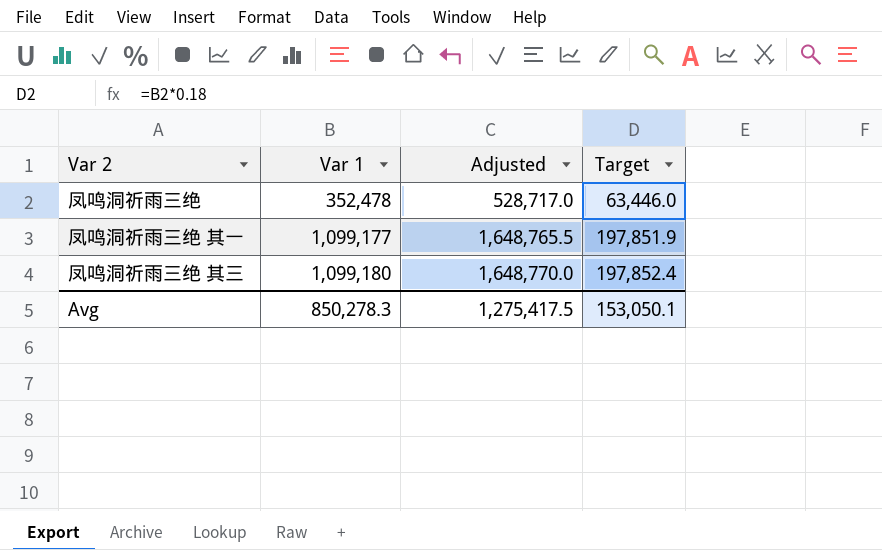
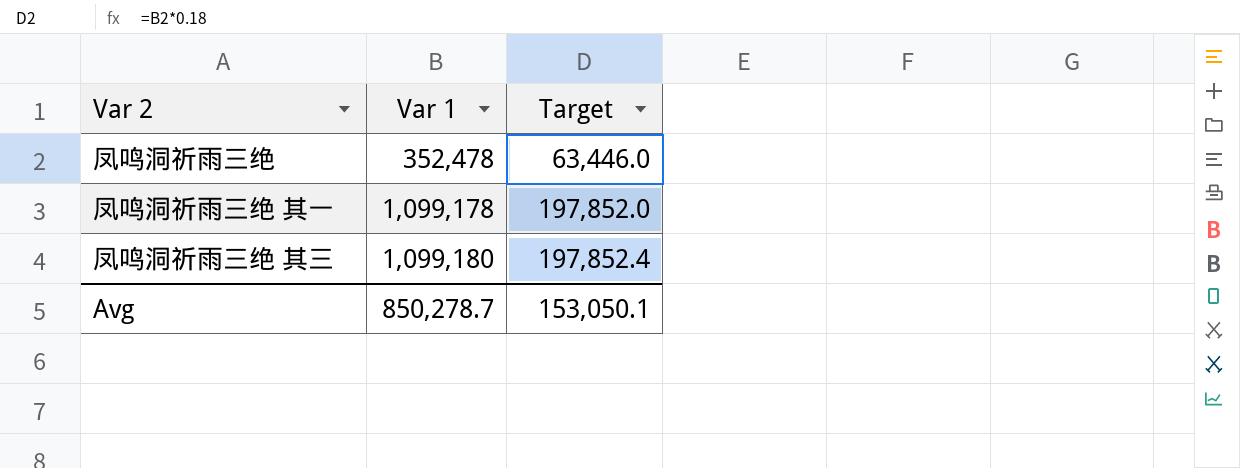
column Adjusted | formula: [Var 1] * 1.5 -> none
凤鸣洞祈雨三绝 其一 | Var 1: 1,099,177 -> 1,099,178
凤鸣洞祈雨三绝 其一 | Target: 197,851.9 -> 197,852.0
Avg | Var 1: 850,278.3 -> 850,278.7

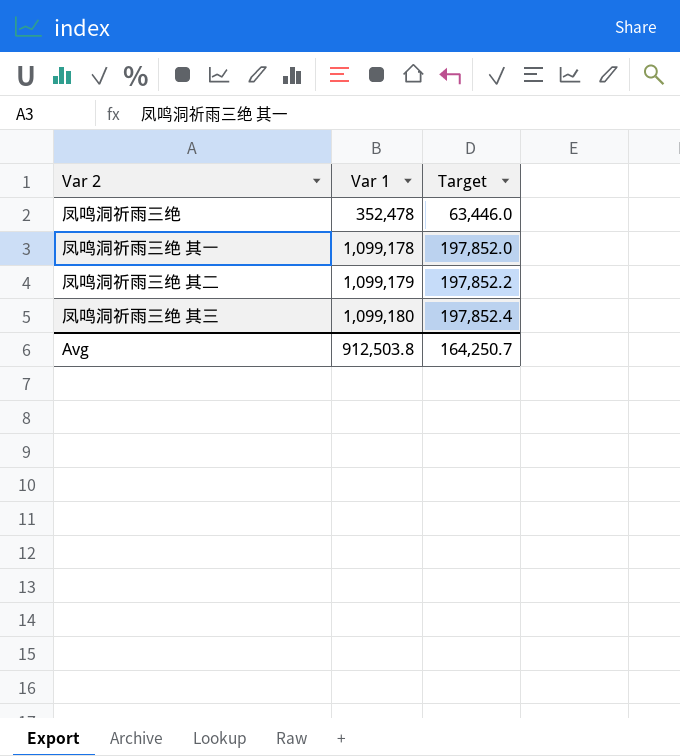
row 凤鸣洞祈雨三绝 其二: none -> 1,099,179 | 197,852.2
Avg | Var 1: 850,278.7 -> 912,503.8
Avg | Target: 153,050.1 -> 164,250.7

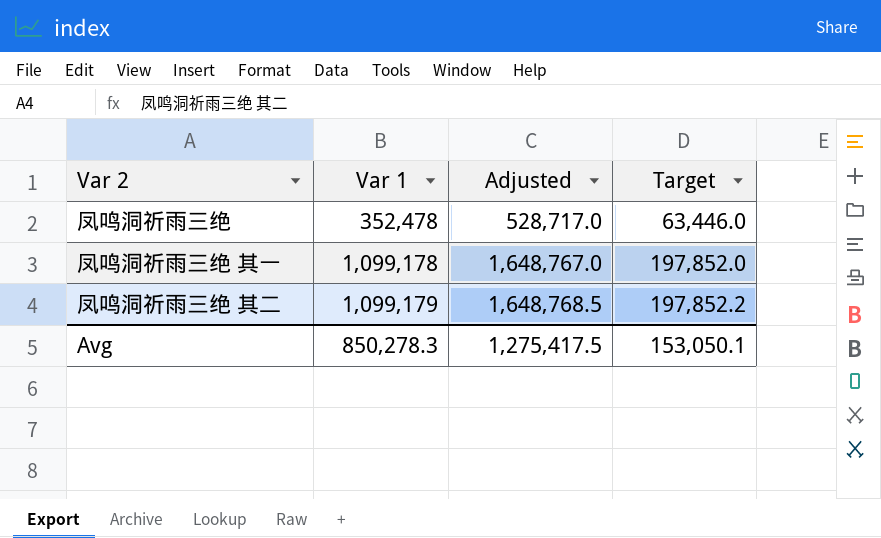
column Adjusted | formula: none -> [Var 1] * 1.5
row 凤鸣洞祈雨三绝 其三: 1,099,180 | 197,852.4 -> none
Avg | Var 1: 912,503.8 -> 850,278.3
Avg | Target: 164,250.7 -> 153,050.1

